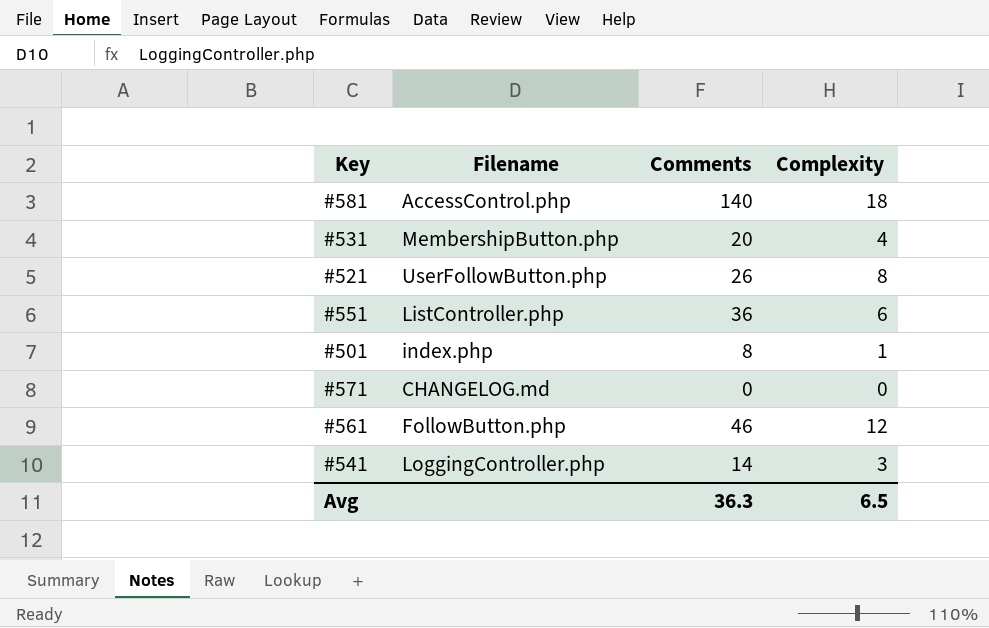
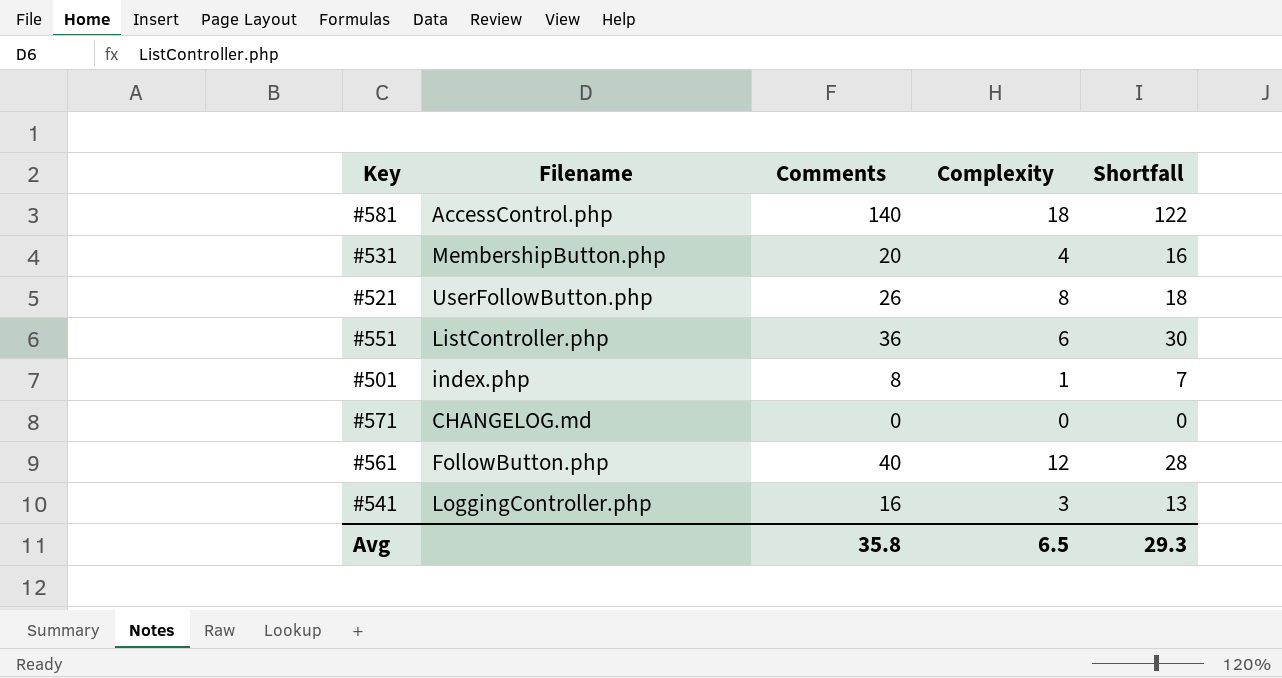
column Shortfall | formula: none -> [Comments] - [Complexity]
#561 | Comments: 46 -> 40
#541 | Comments: 14 -> 16
Avg | Comments: 36.3 -> 35.8

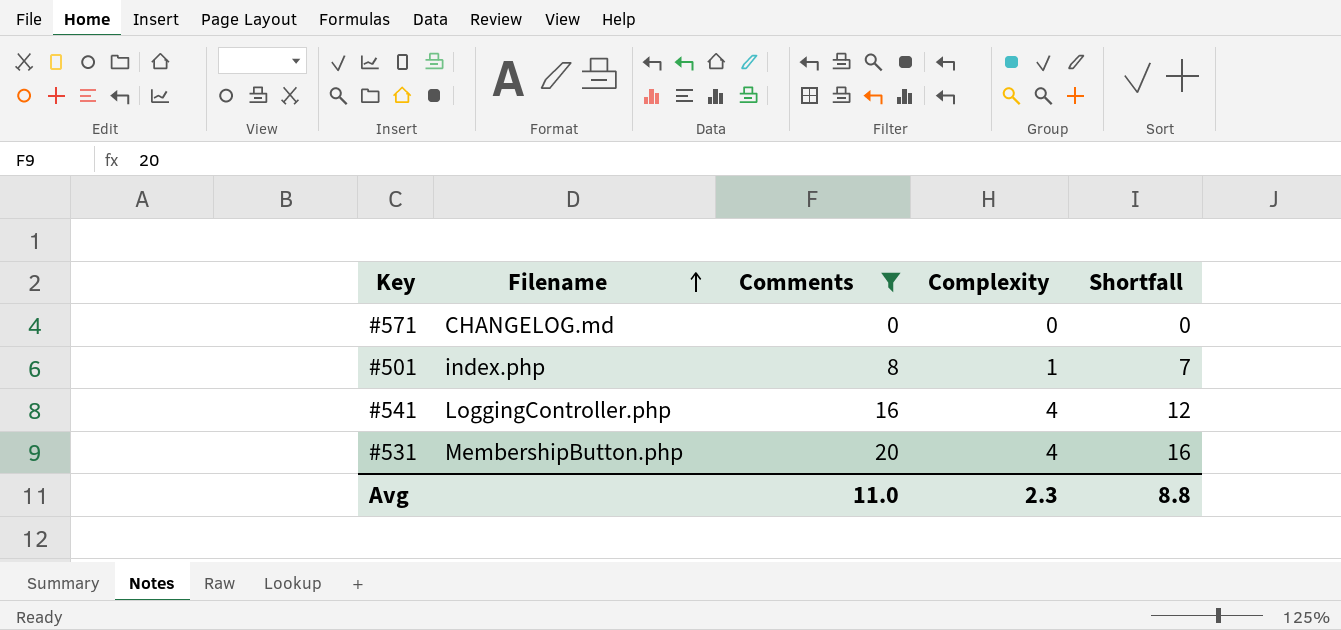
filter: none -> Comments <= 20
row order: none -> Filename ascending
#541 | Complexity: 3 -> 4
#541 | Shortfall: 13 -> 12
Avg | Comments: 35.8 -> 11.0
Avg | Complexity: 6.5 -> 2.3
Avg | Shortfall: 29.3 -> 8.8

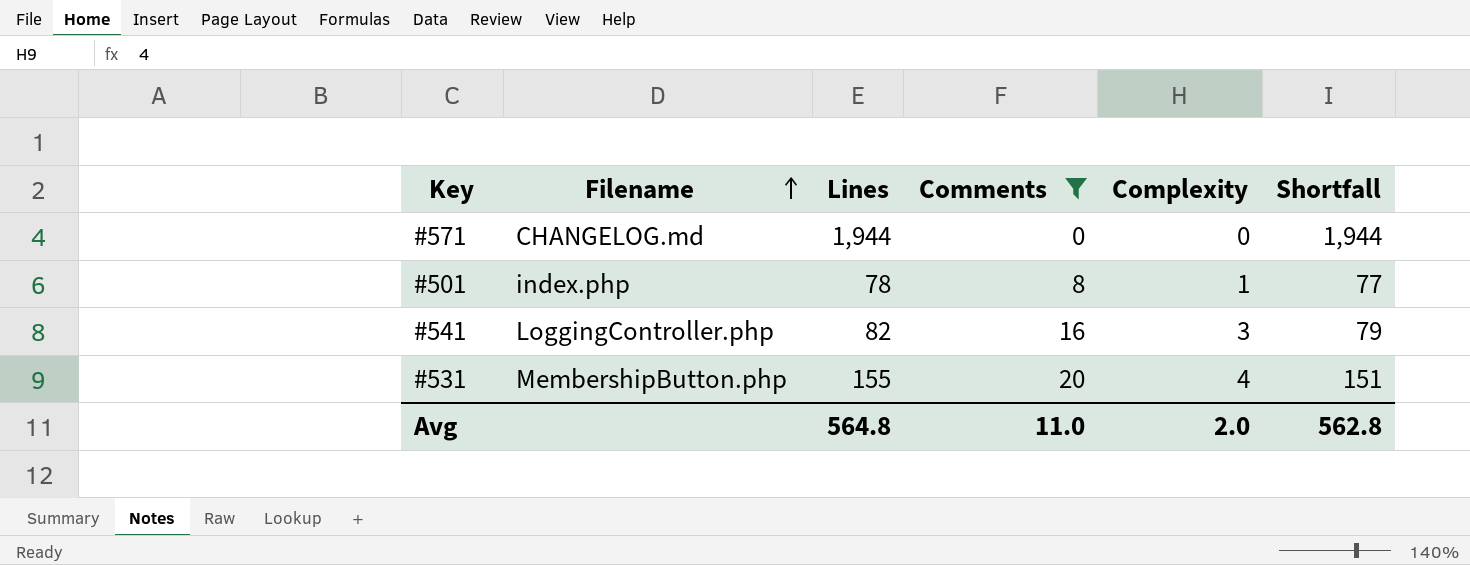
column Lines | position: none -> 3
column Shortfall | formula: [Comments] - [Complexity] -> [Lines] - [Complexity]
#541 | Complexity: 4 -> 3
Avg | Complexity: 2.3 -> 2.0
Avg | Shortfall: 8.8 -> 562.8

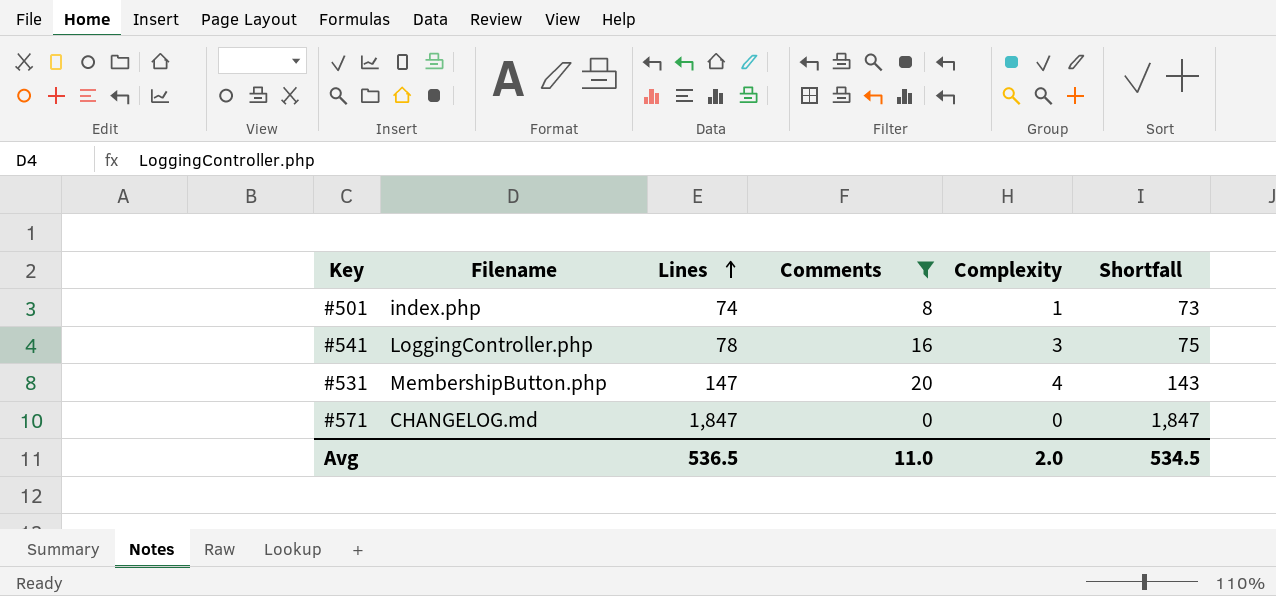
row order: Filename ascending -> Lines ascending
#501 | Lines: 78 -> 74
#501 | Shortfall: 77 -> 73
#541 | Lines: 82 -> 78
#541 | Shortfall: 79 -> 75
#531 | Lines: 155 -> 147
#531 | Shortfall: 151 -> 143
#571 | Lines: 1,944 -> 1,847
#571 | Shortfall: 1,944 -> 1,847
Avg | Lines: 564.8 -> 536.5
Avg | Shortfall: 562.8 -> 534.5

